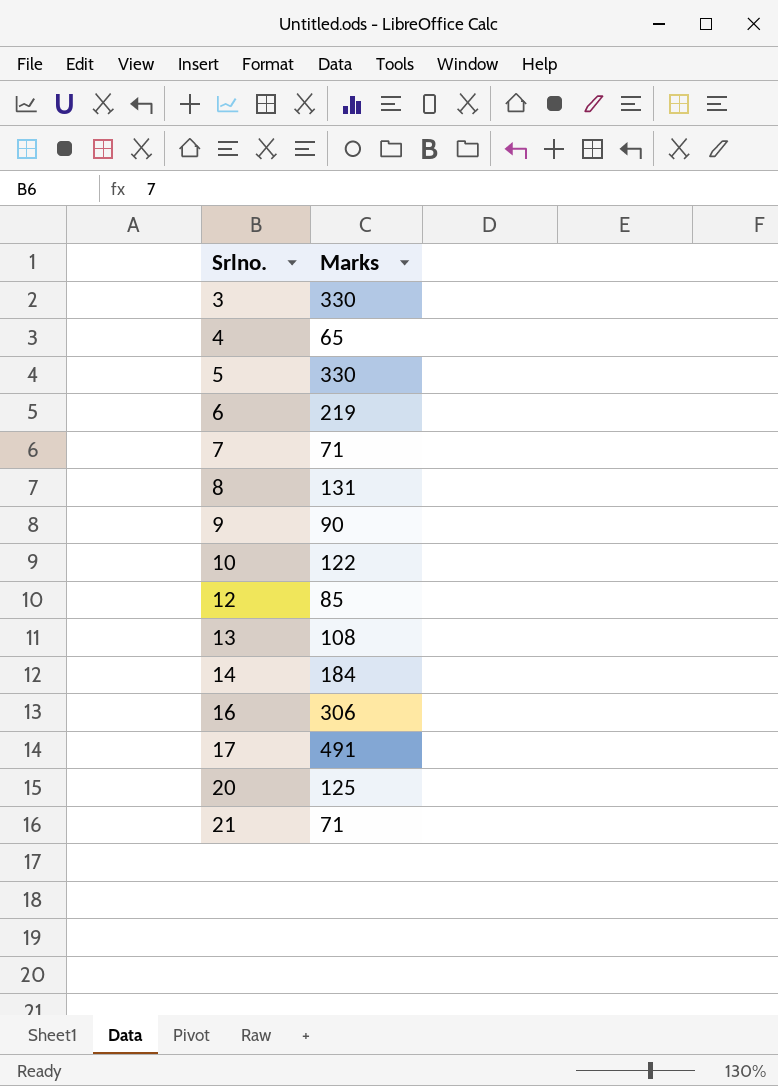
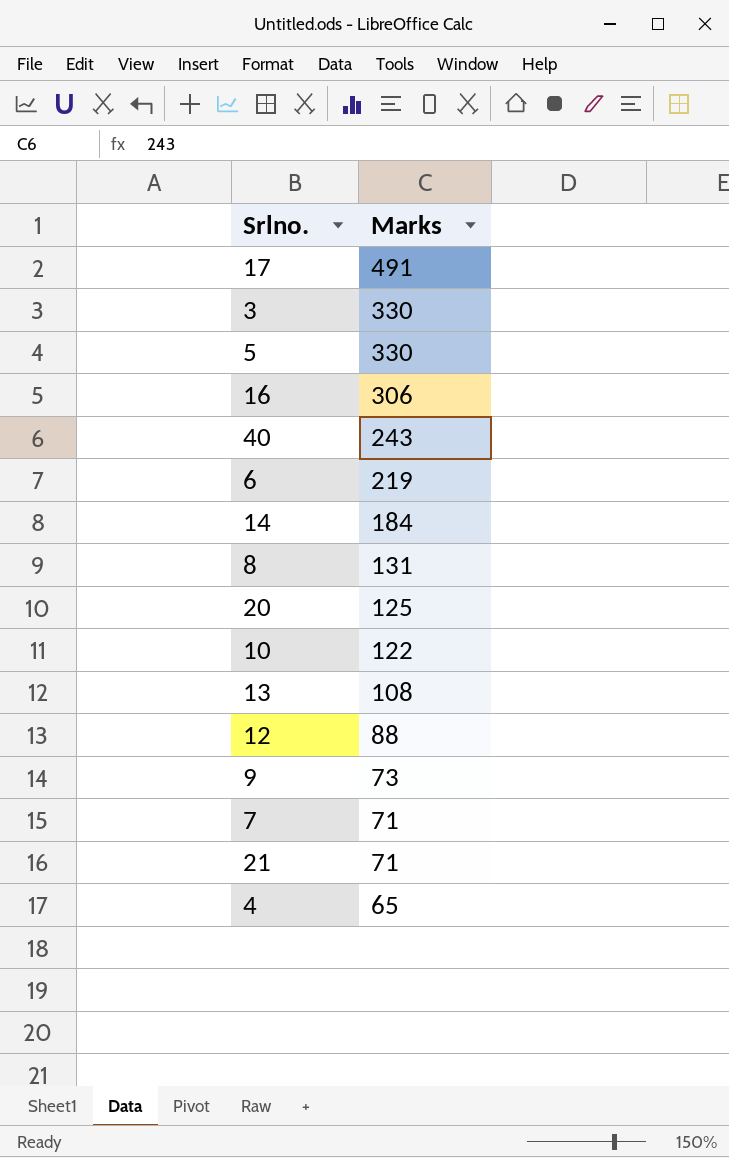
row order: Srlno. ascending -> Marks descending
row 40: none -> 243
12 | Marks: 85 -> 88
9 | Marks: 90 -> 73

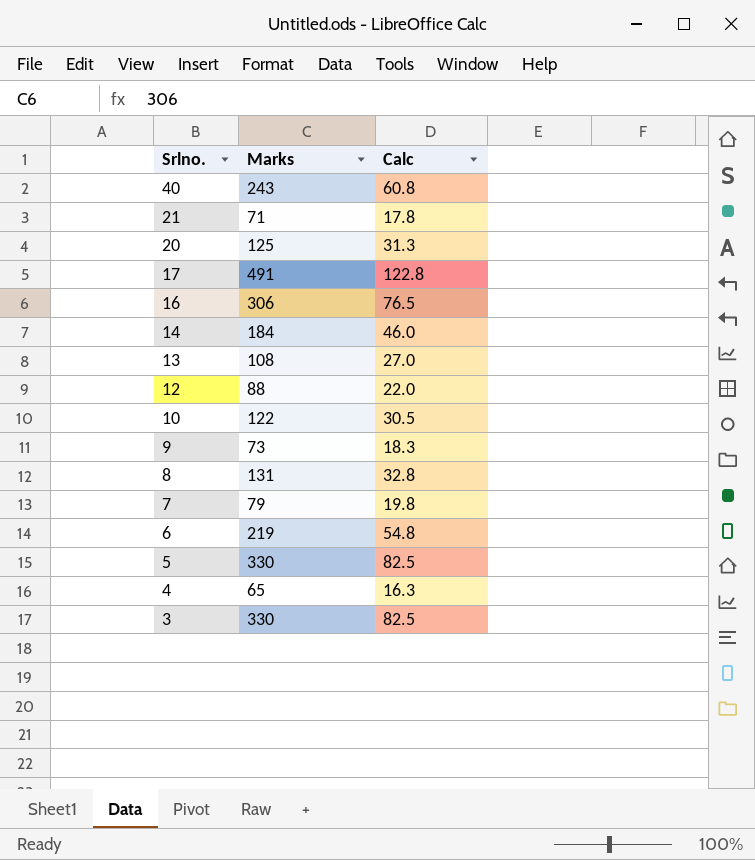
row order: Marks descending -> Srlno. descending
column Calc | formula: none -> [Marks] * 0.25
7 | Marks: 71 -> 79

